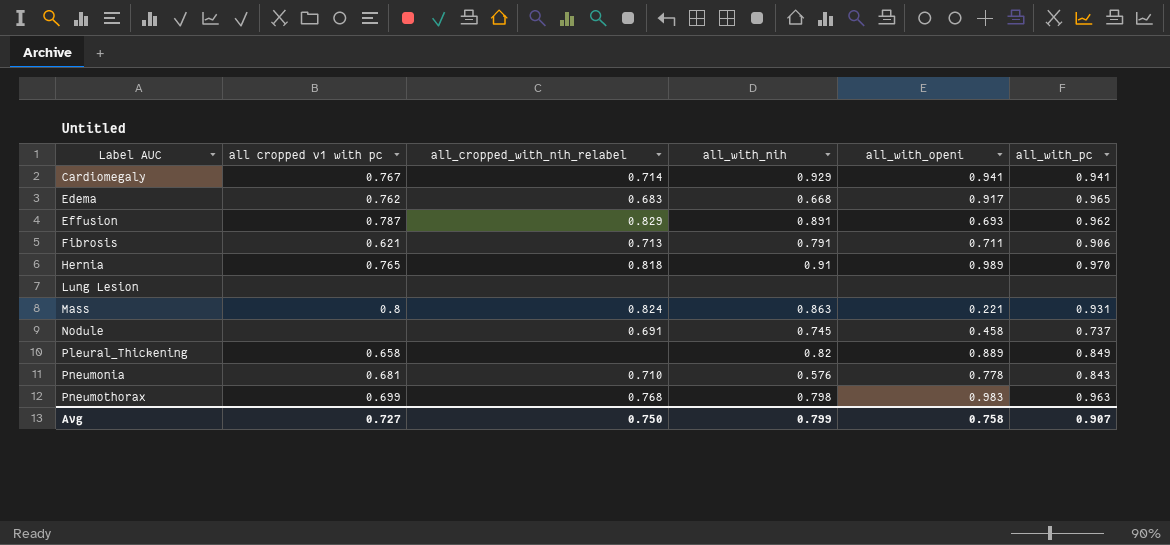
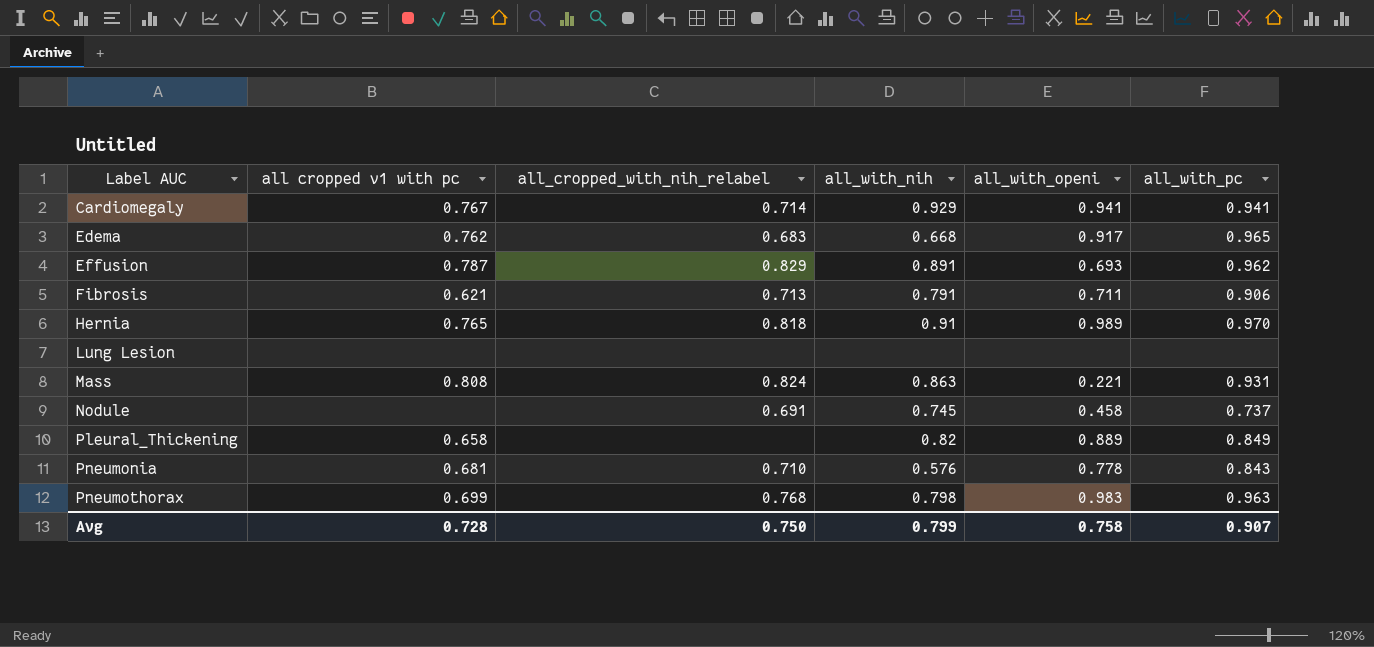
Mass | all cropped v1 with pc: 0.8 -> 0.808
Avg | all cropped v1 with pc: 0.727 -> 0.728

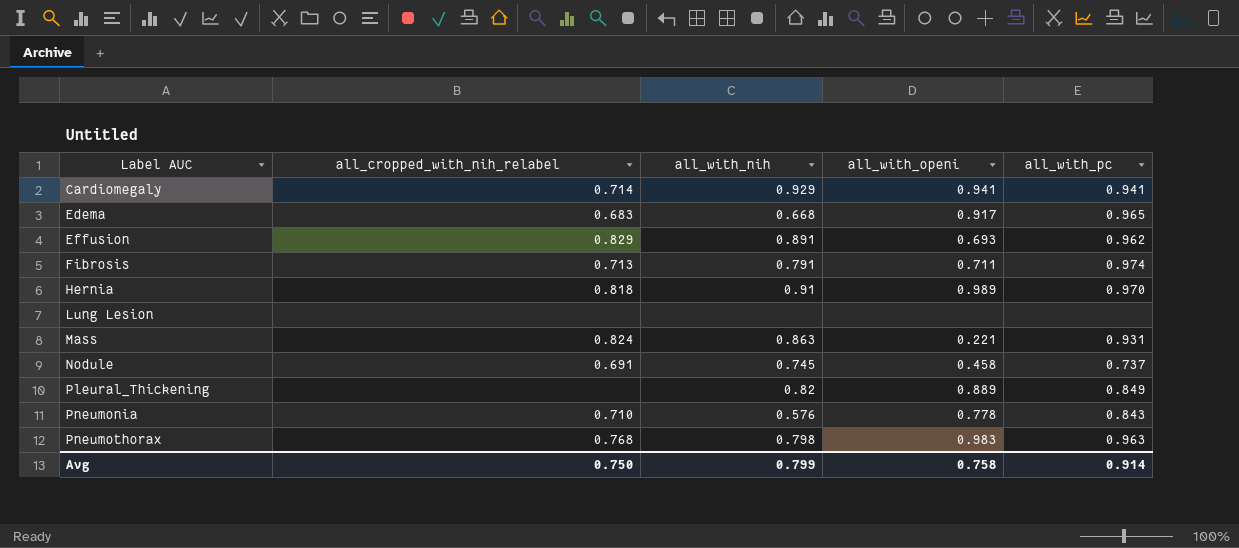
column all cropped v1 with pc | position: 2 -> none
Fibrosis | all_with_pc: 0.906 -> 0.974
Avg | all_with_pc: 0.907 -> 0.914

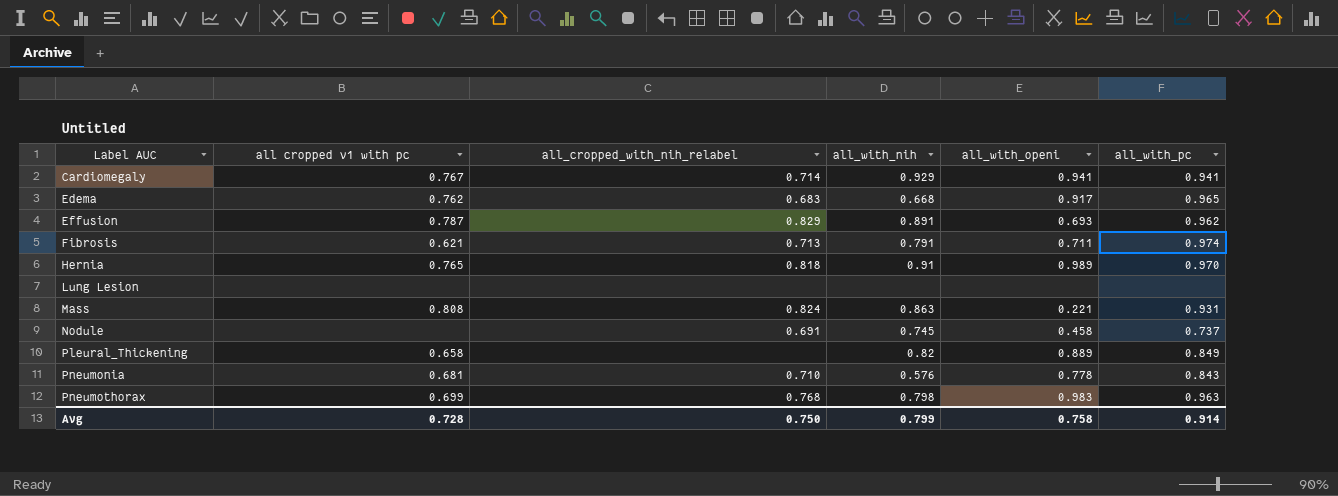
column all cropped v1 with pc | position: none -> 2

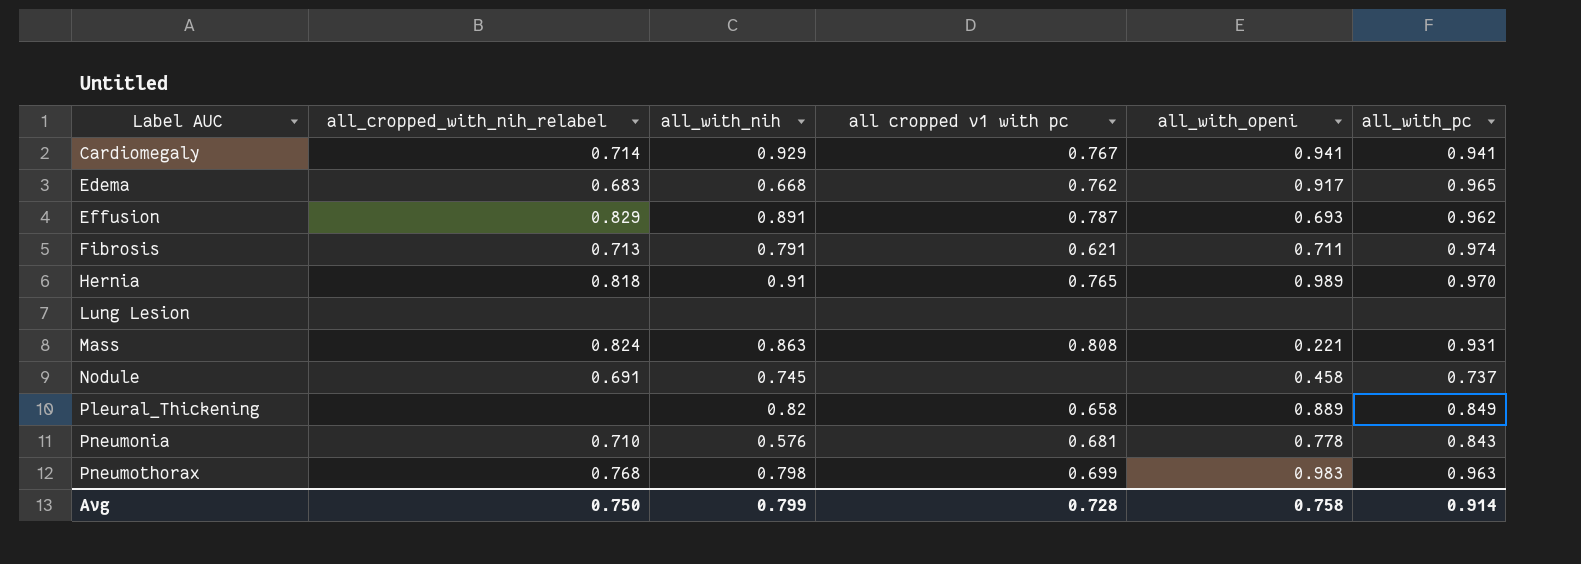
column all cropped v1 with pc | position: 2 -> 4

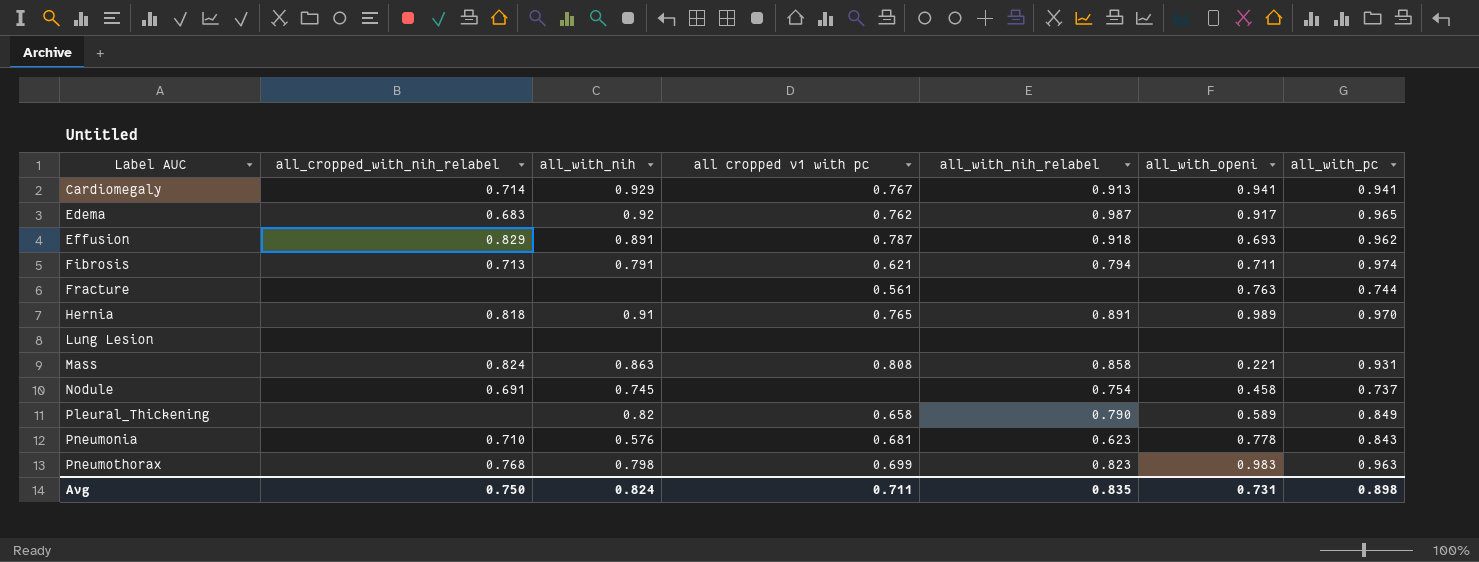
column all_with_nih_relabel | position: none -> 5
Edema | all_with_nih: 0.668 -> 0.92
row Fracture: none -> none | none | 0.561 | none | 0.763 | 0.744
Pleural_Thickening | all_with_openi: 0.889 -> 0.589
Avg | all_with_nih: 0.799 -> 0.824
Avg | all cropped v1 with pc: 0.728 -> 0.711
Avg | all_with_openi: 0.758 -> 0.731
Avg | all_with_pc: 0.914 -> 0.898

